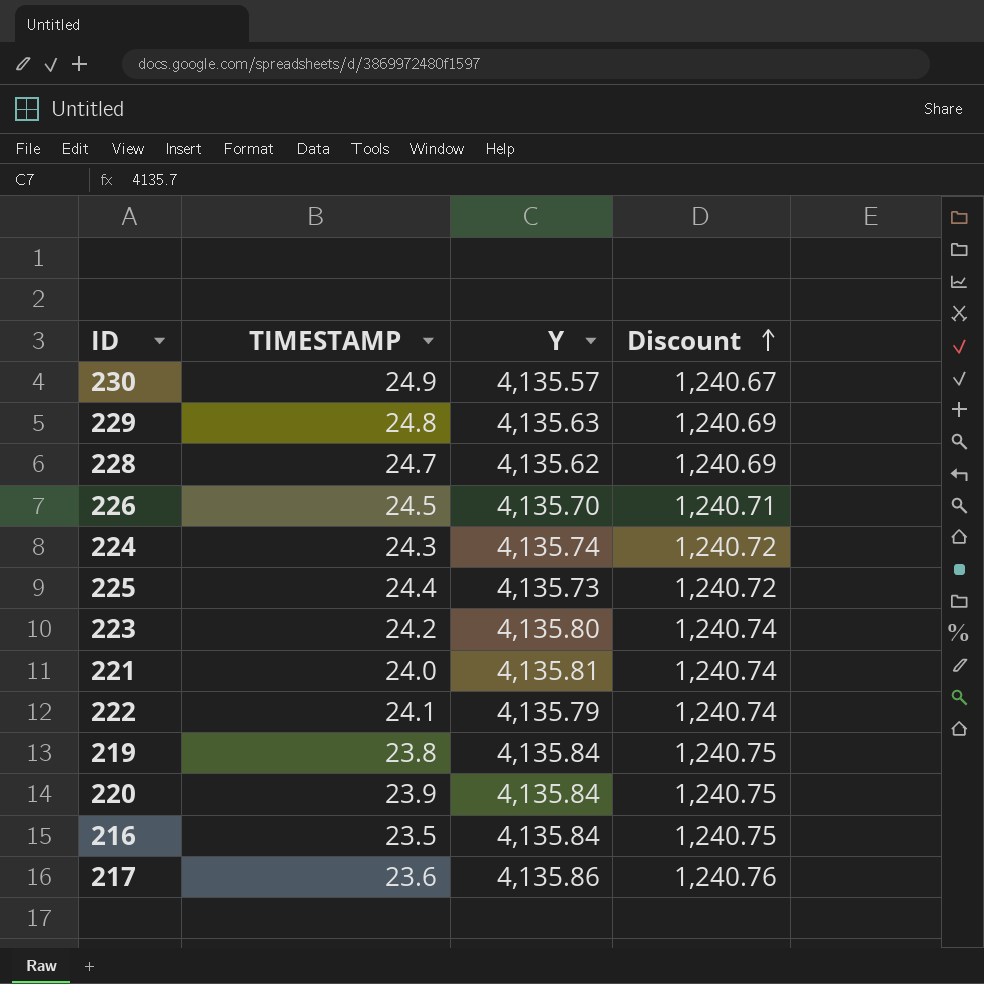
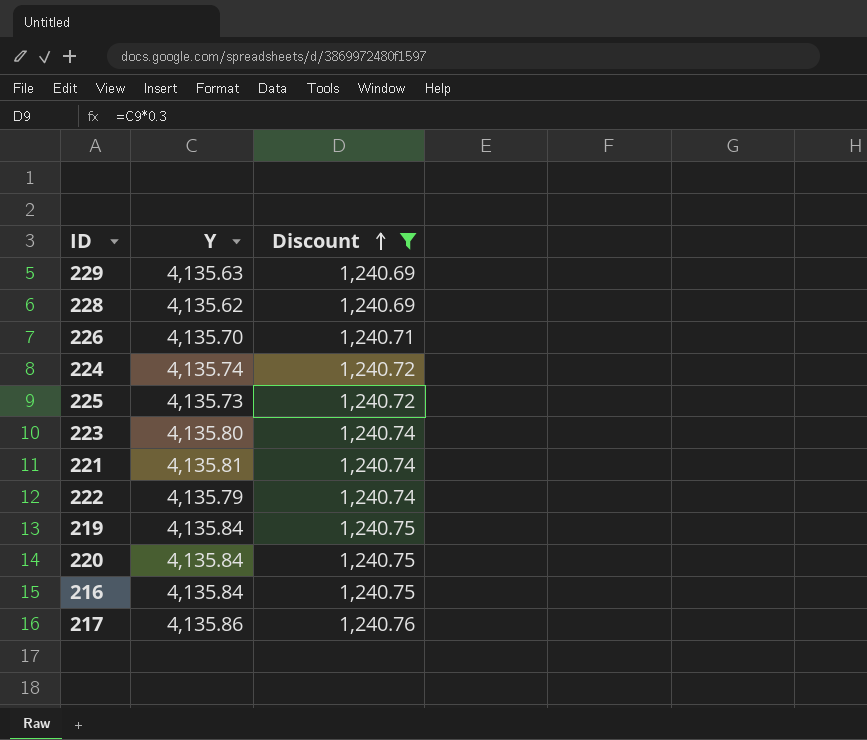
filter: none -> Discount != 1,240.67
column TIMESTAMP | position: 2 -> none

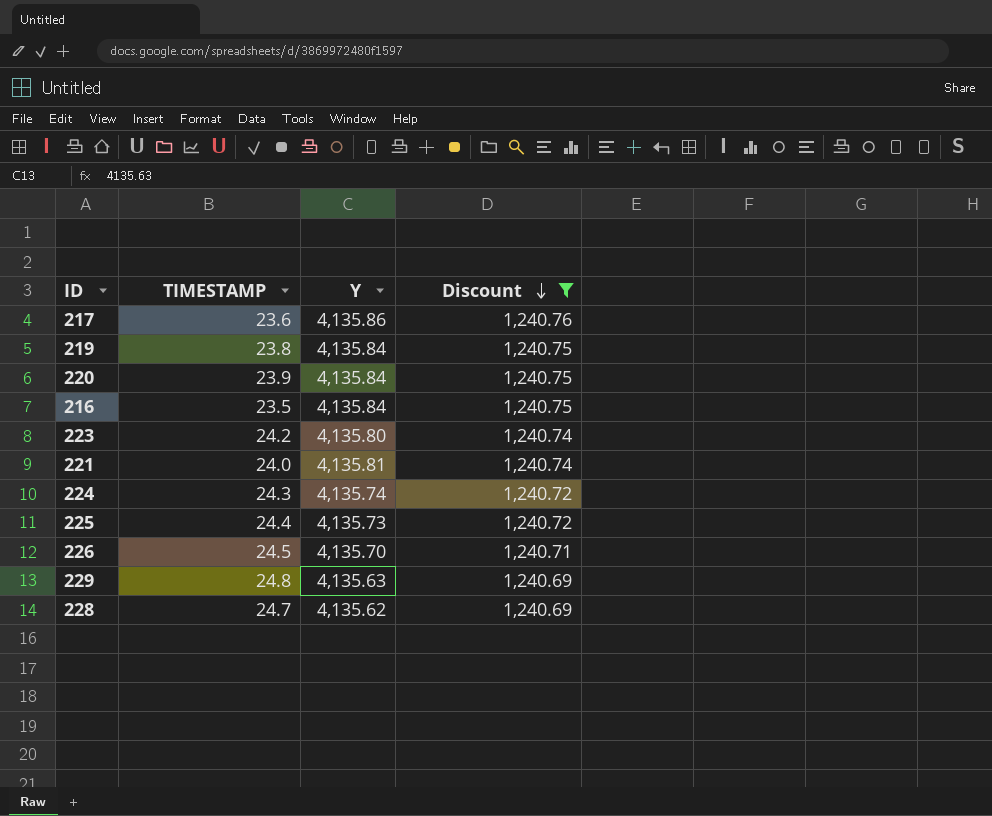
row order: Discount ascending -> Discount descending
column TIMESTAMP | position: none -> 2
row 222: 4,135.79 | 1,240.74 -> none

